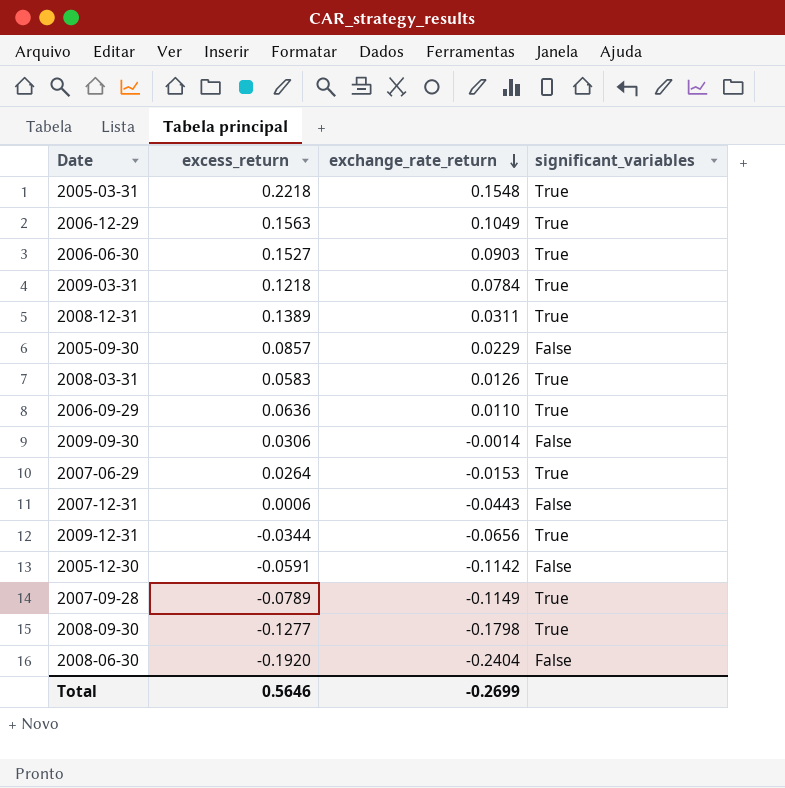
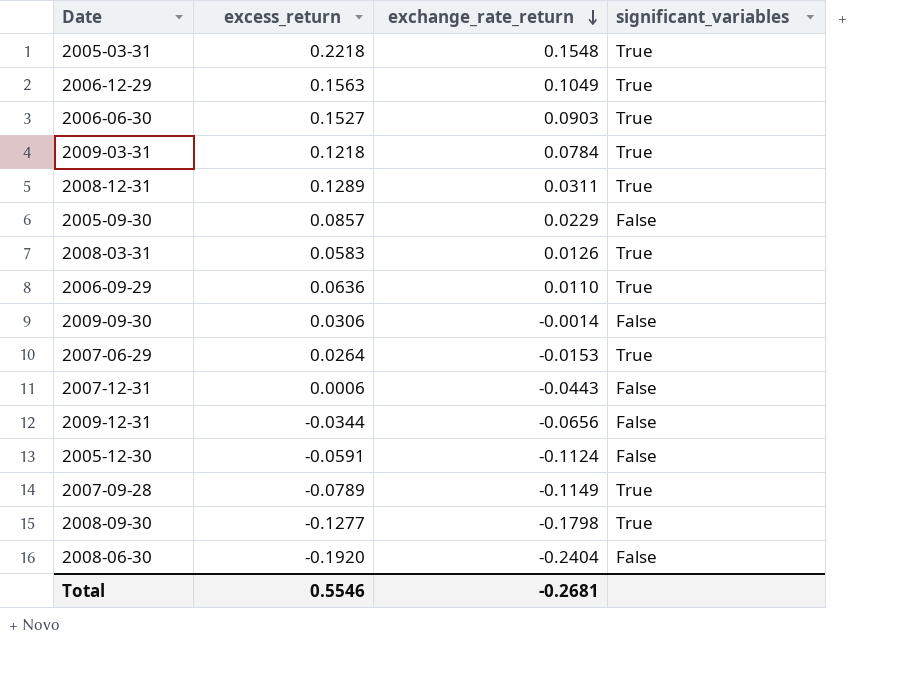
2008-12-31 | excess_return: 0.1389 -> 0.1289
2009-12-31 | significant_variables: True -> False
2005-12-30 | exchange_rate_return: -0.1142 -> -0.1124
Total | excess_return: 0.5646 -> 0.5546
Total | exchange_rate_return: -0.2699 -> -0.2681

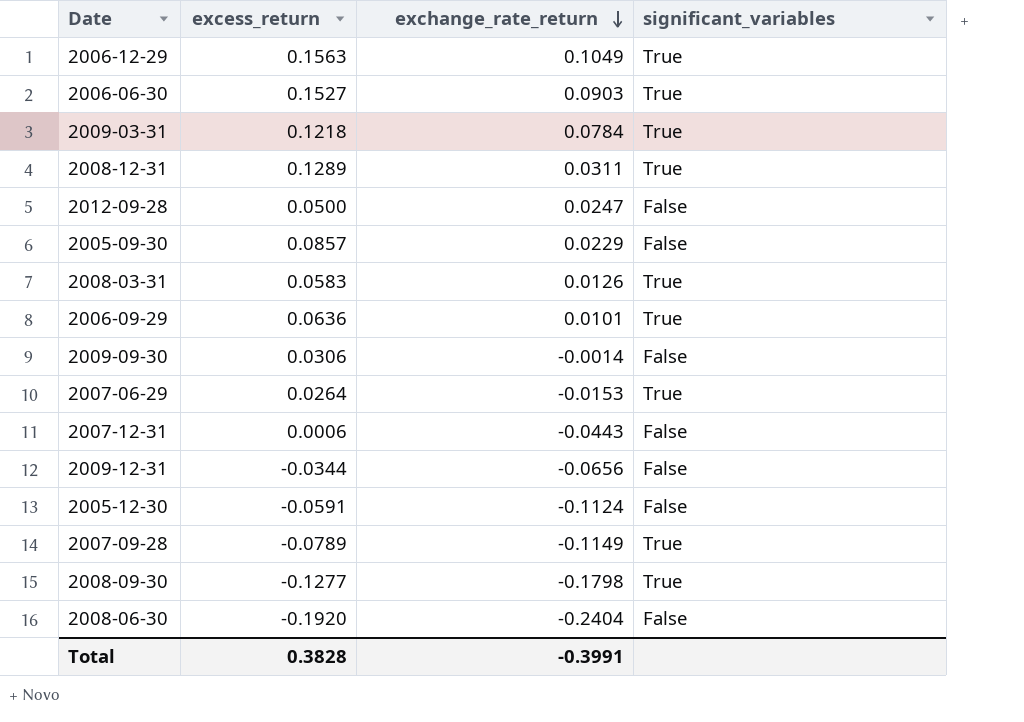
row 2005-03-31: 0.2218 | 0.1548 | True -> none
row 2012-09-28: none -> 0.0500 | 0.0247 | False
2006-09-29 | exchange_rate_return: 0.0110 -> 0.0101
Total | excess_return: 0.5546 -> 0.3828
Total | exchange_rate_return: -0.2681 -> -0.3991

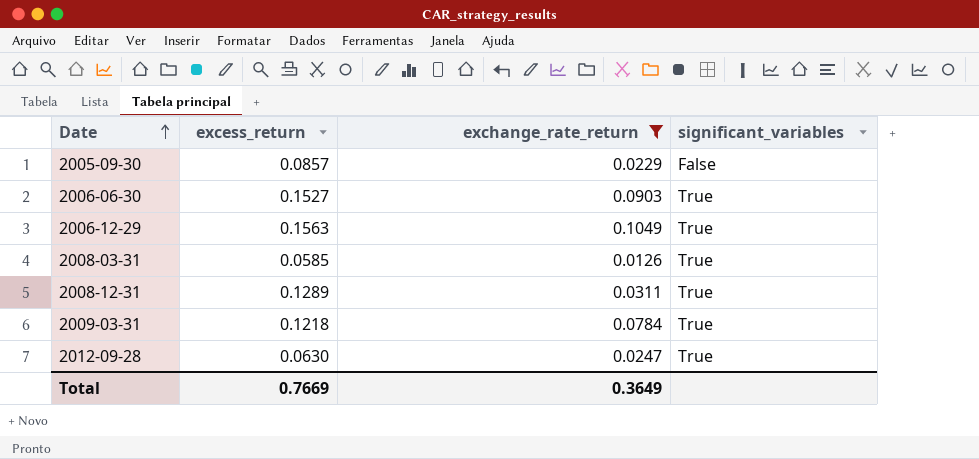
filter: none -> exchange_rate_return >= 0.0126
row order: exchange_rate_return descending -> Date ascending
2008-03-31 | excess_return: 0.0583 -> 0.0585
2012-09-28 | excess_return: 0.0500 -> 0.0630
2012-09-28 | significant_variables: False -> True
Total | excess_return: 0.3828 -> 0.7669
Total | exchange_rate_return: -0.3991 -> 0.3649

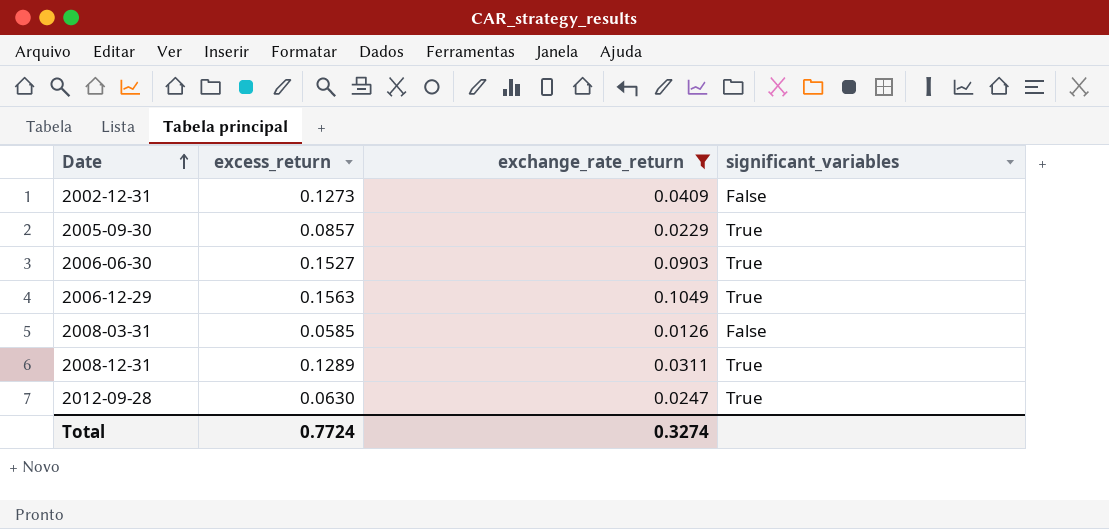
row 2009-03-31: 0.1218 | 0.0784 | True -> none
row 2002-12-31: none -> 0.1273 | 0.0409 | False
2005-09-30 | significant_variables: False -> True
2008-03-31 | significant_variables: True -> False
Total | excess_return: 0.7669 -> 0.7724
Total | exchange_rate_return: 0.3649 -> 0.3274

